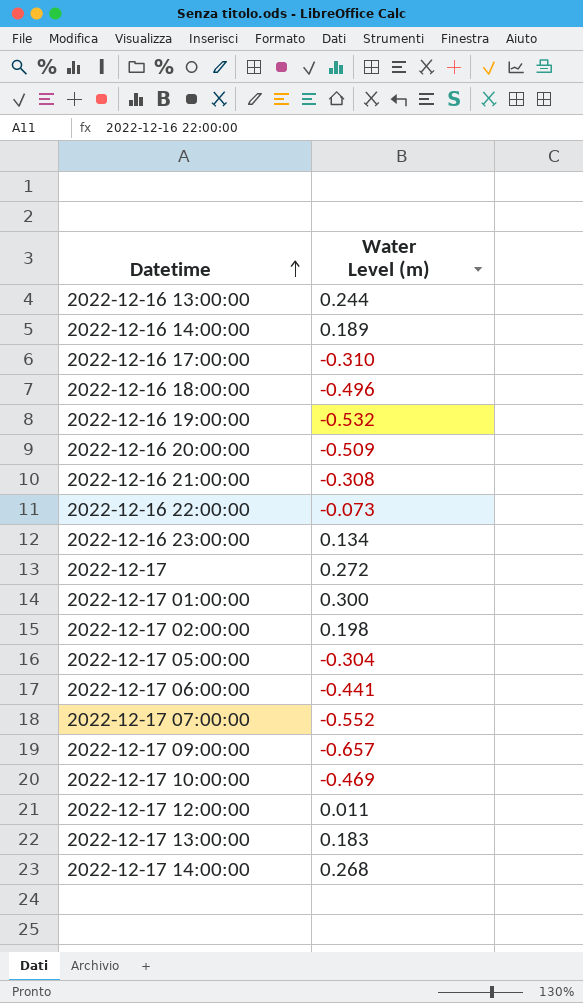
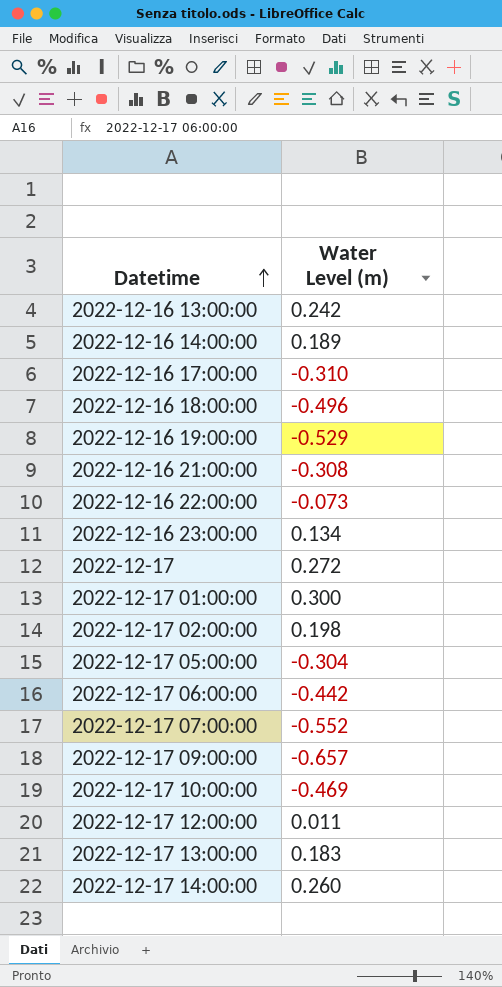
row 2022-12-16 20:00:00: -0.509 -> none
2022-12-16 13:00:00 | Water Level (m): 0.244 -> 0.242
2022-12-16 19:00:00 | Water Level (m): -0.532 -> -0.529
2022-12-17 06:00:00 | Water Level (m): -0.441 -> -0.442
2022-12-17 14:00:00 | Water Level (m): 0.268 -> 0.260

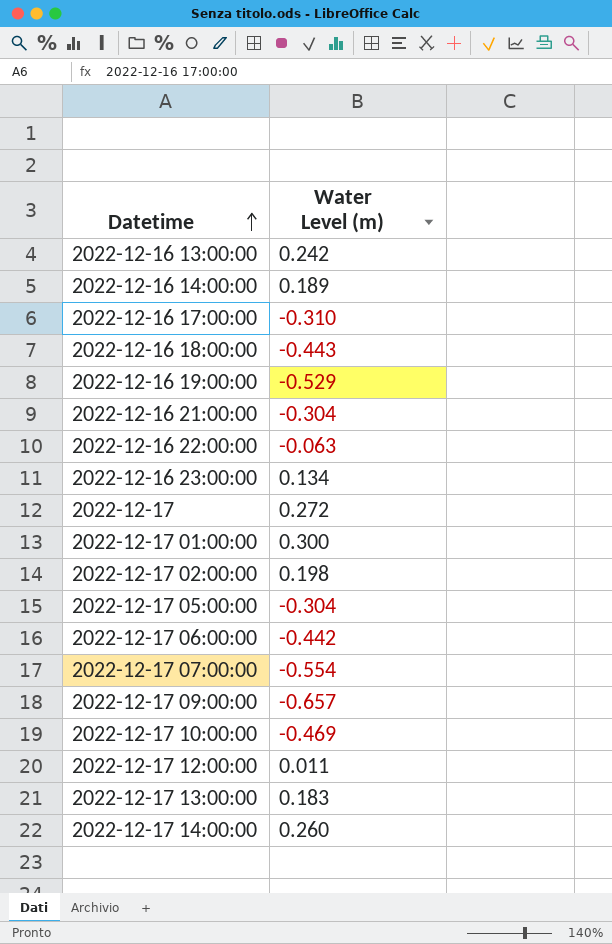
2022-12-16 18:00:00 | Water Level (m): -0.496 -> -0.443
2022-12-16 21:00:00 | Water Level (m): -0.308 -> -0.304
2022-12-16 22:00:00 | Water Level (m): -0.073 -> -0.063
2022-12-17 07:00:00 | Water Level (m): -0.552 -> -0.554

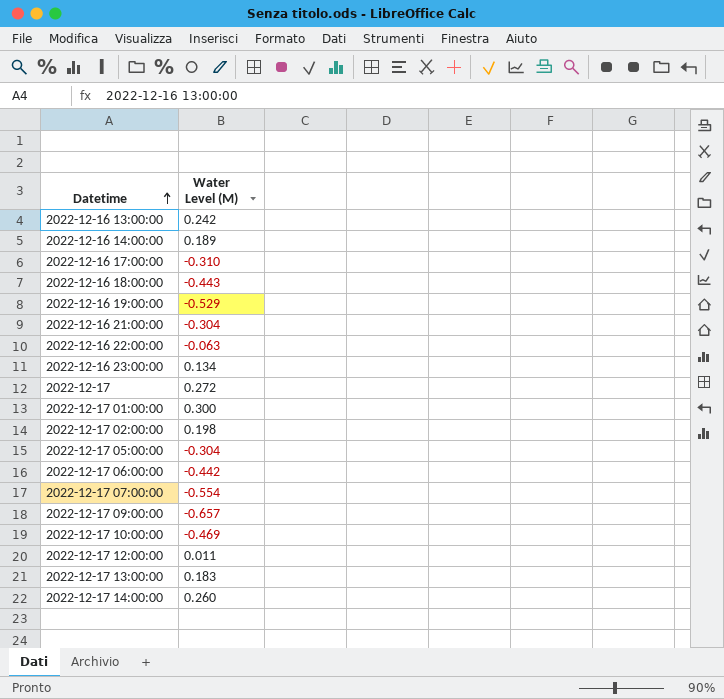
column name: Water Level (m) -> Water Level (M)

